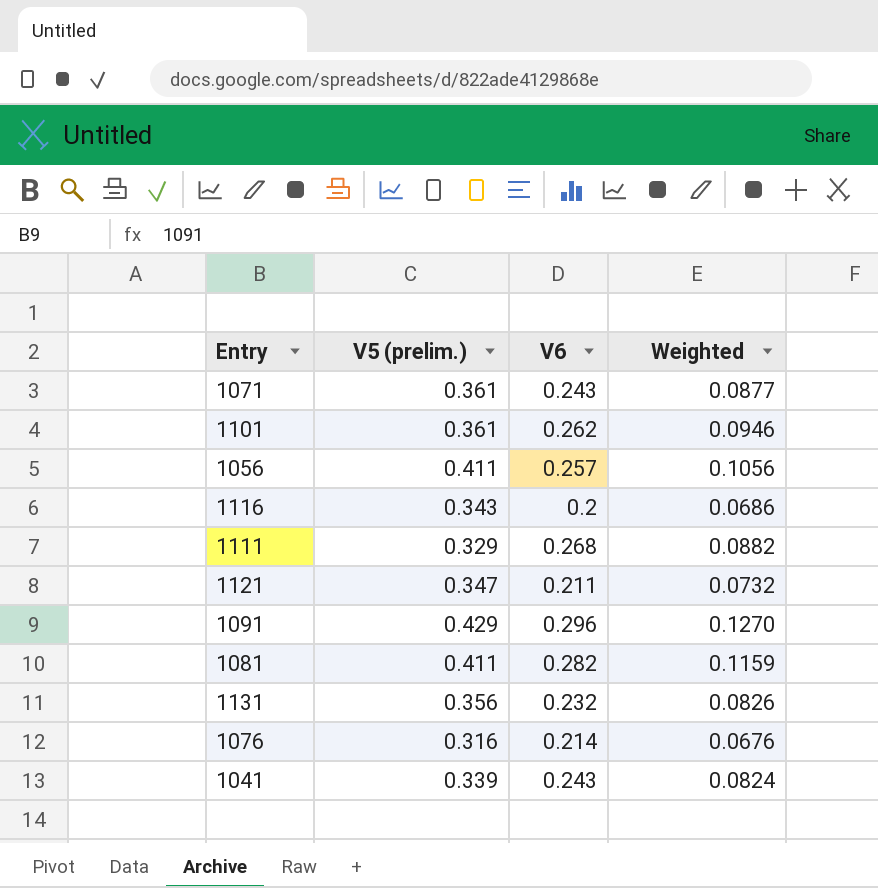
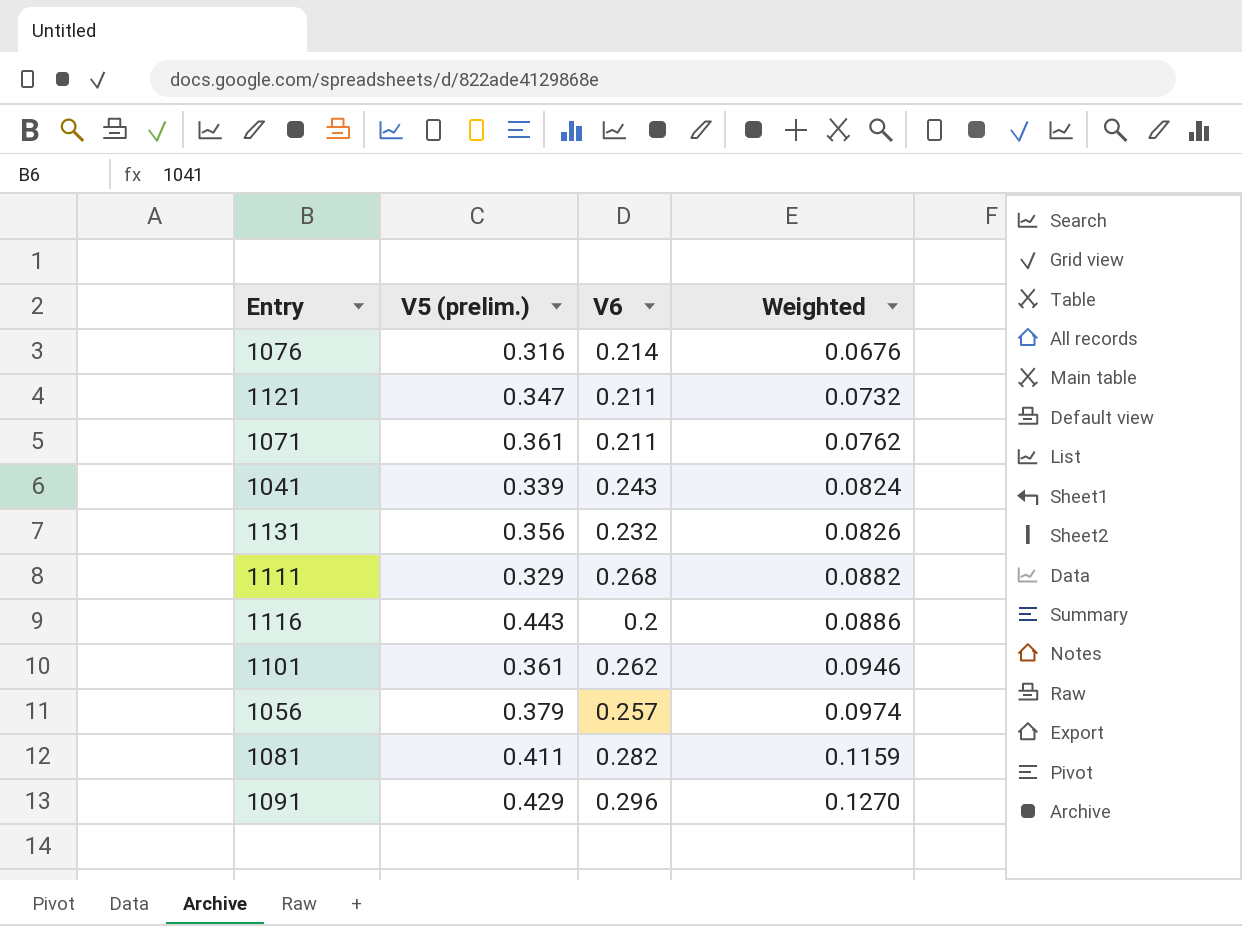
row order: none -> Weighted ascending
1071 | V6: 0.243 -> 0.211
1071 | Weighted: 0.0877 -> 0.0762
1116 | V5 (prelim.): 0.343 -> 0.443
1116 | Weighted: 0.0686 -> 0.0886
1056 | V5 (prelim.): 0.411 -> 0.379
1056 | Weighted: 0.1056 -> 0.0974

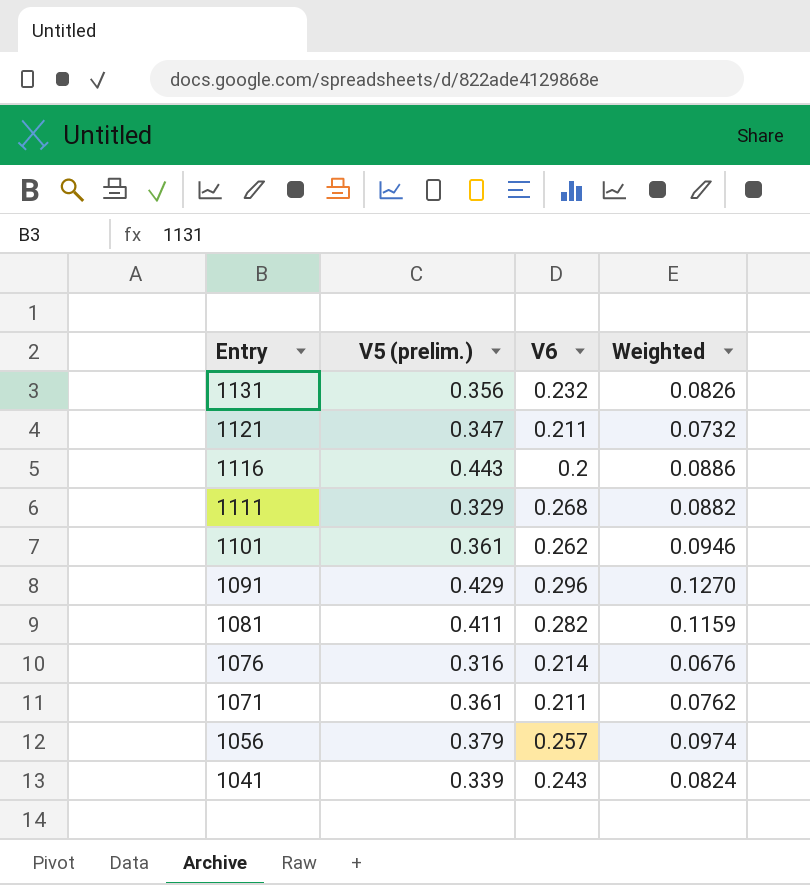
row order: Weighted ascending -> Entry descending

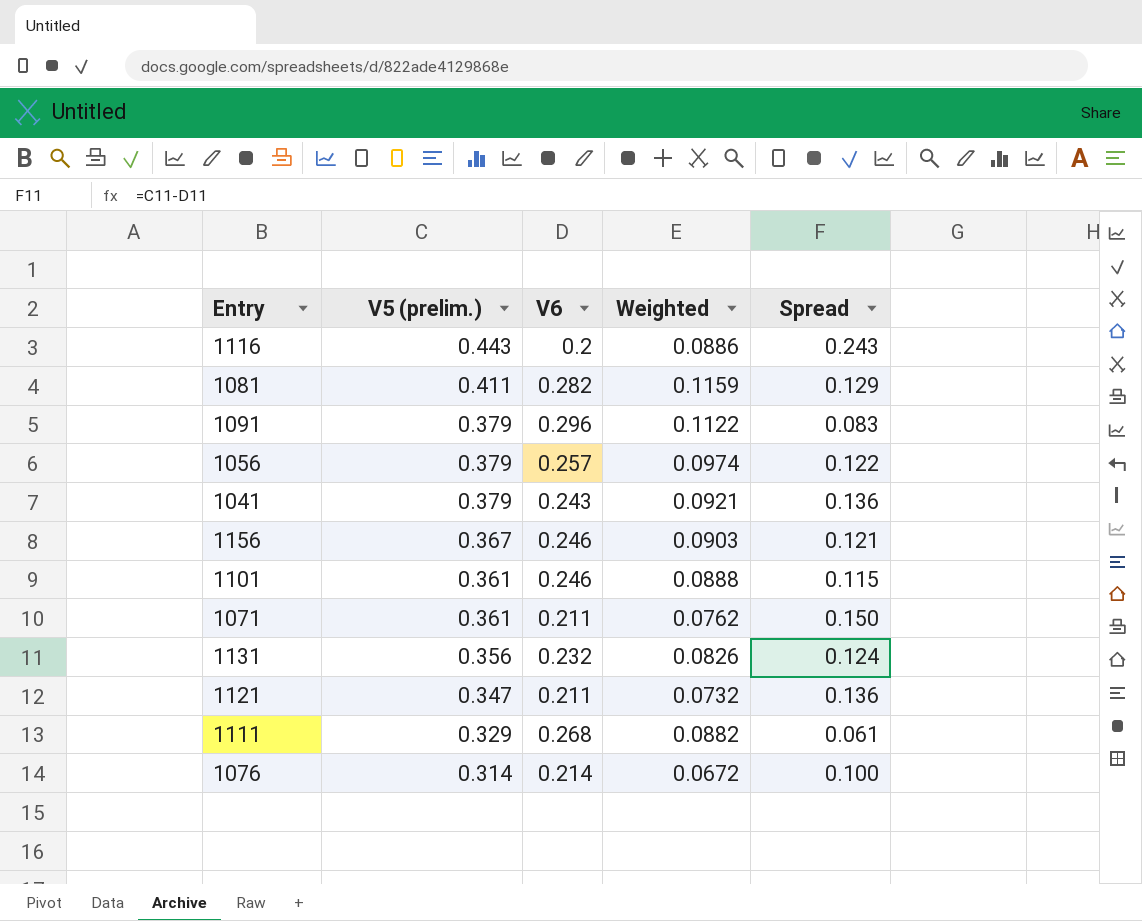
row order: Entry descending -> V5 (prelim.) descending
column Spread | formula: none -> [V5 (prelim.)] - [V6]
1091 | V5 (prelim.): 0.429 -> 0.379
1091 | Weighted: 0.1270 -> 0.1122
1041 | V5 (prelim.): 0.339 -> 0.379
1041 | Weighted: 0.0824 -> 0.0921
row 1156: none -> 0.367 | 0.246 | 0.0903 | 0.121
1101 | V6: 0.262 -> 0.246
1101 | Weighted: 0.0946 -> 0.0888
1076 | V5 (prelim.): 0.316 -> 0.314
1076 | Weighted: 0.0676 -> 0.0672

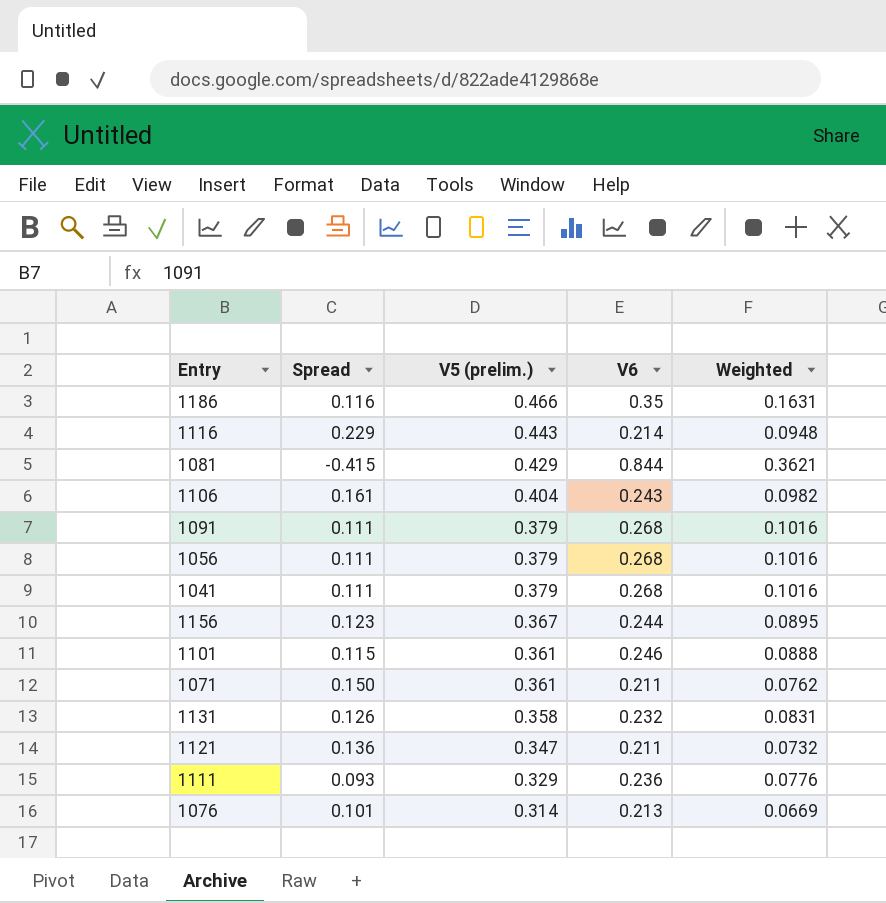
column Spread | position: 5 -> 2
row 1186: none -> 0.116 | 0.466 | 0.35 | 0.1631
1116 | Spread: 0.243 -> 0.229
1116 | V6: 0.2 -> 0.214
1116 | Weighted: 0.0886 -> 0.0948
1081 | Spread: 0.129 -> -0.415
1081 | V5 (prelim.): 0.411 -> 0.429
1081 | V6: 0.282 -> 0.844
1081 | Weighted: 0.1159 -> 0.3621
row 1106: none -> 0.161 | 0.404 | 0.243 | 0.0982
1091 | Spread: 0.083 -> 0.111
1091 | V6: 0.296 -> 0.268
1091 | Weighted: 0.1122 -> 0.1016
1056 | Spread: 0.122 -> 0.111
1056 | V6: 0.257 -> 0.268
1056 | Weighted: 0.0974 -> 0.1016
1041 | Spread: 0.136 -> 0.111
1041 | V6: 0.243 -> 0.268
1041 | Weighted: 0.0921 -> 0.1016
1156 | Spread: 0.121 -> 0.123
1156 | V6: 0.246 -> 0.244
1156 | Weighted: 0.0903 -> 0.0895
1131 | Spread: 0.124 -> 0.126
1131 | V5 (prelim.): 0.356 -> 0.358
1131 | Weighted: 0.0826 -> 0.0831
1111 | Spread: 0.061 -> 0.093
1111 | V6: 0.268 -> 0.236
1111 | Weighted: 0.0882 -> 0.0776
1076 | Spread: 0.100 -> 0.101
1076 | V6: 0.214 -> 0.213
1076 | Weighted: 0.0672 -> 0.0669

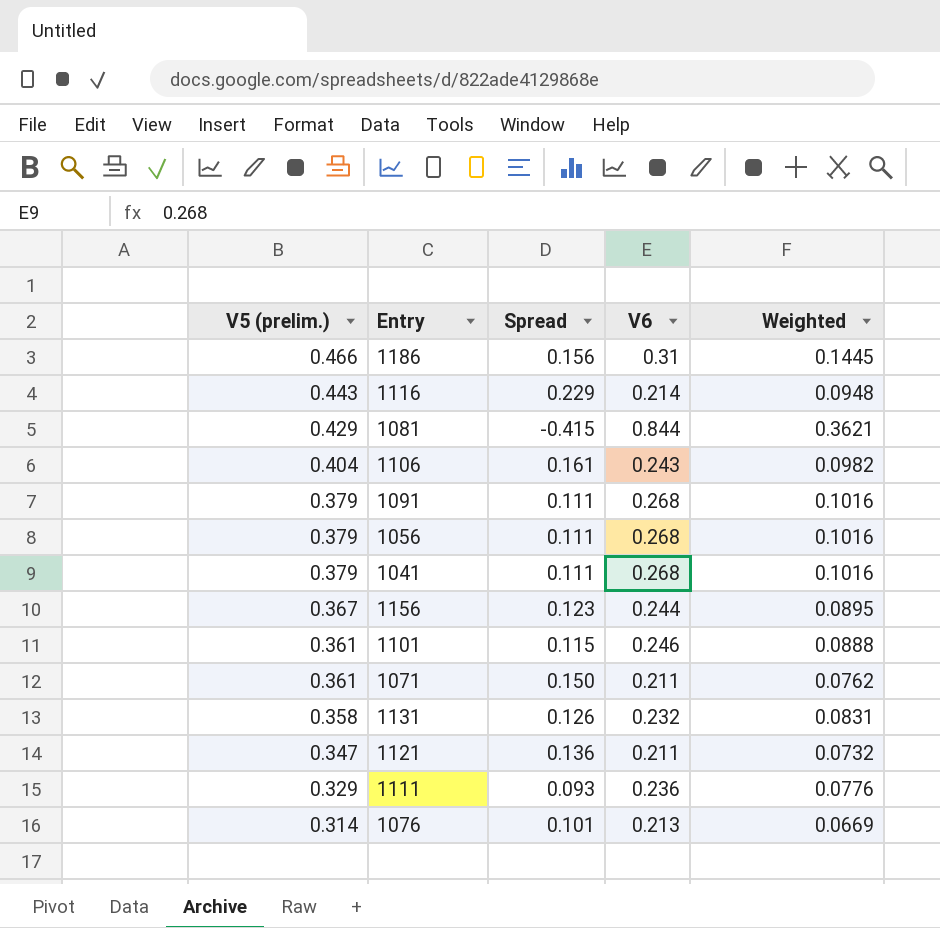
column V5 (prelim.) | position: 3 -> 1
1186 | Spread: 0.116 -> 0.156
1186 | V6: 0.35 -> 0.31
1186 | Weighted: 0.1631 -> 0.1445

